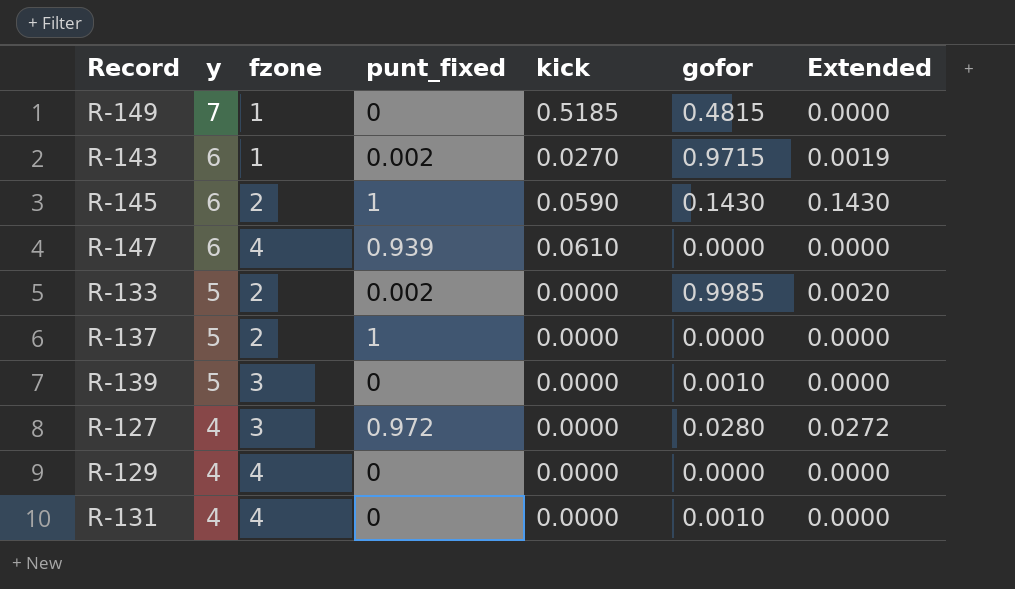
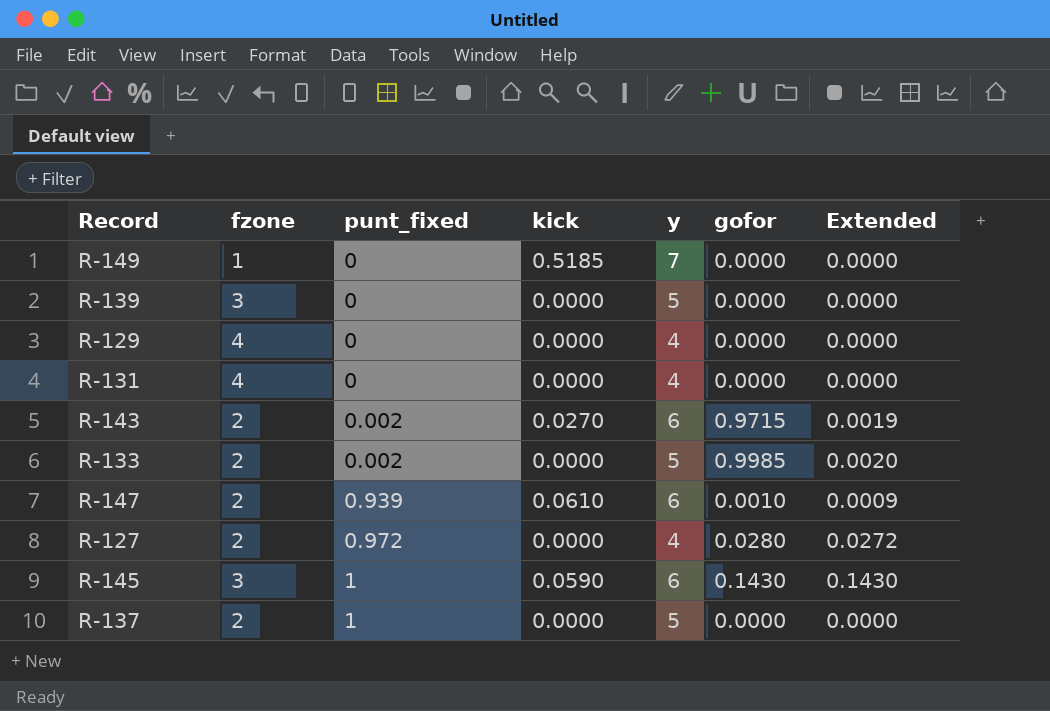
row order: y descending -> punt_fixed ascending
column y | position: 2 -> 5
R-149 | gofor: 0.4815 -> 0.0000
R-139 | gofor: 0.0010 -> 0.0000
R-131 | gofor: 0.0010 -> 0.0000
R-143 | fzone: 1 -> 2
R-147 | fzone: 4 -> 2
R-147 | gofor: 0.0000 -> 0.0010
R-147 | Extended: 0.0000 -> 0.0009
R-127 | fzone: 3 -> 2
R-145 | fzone: 2 -> 3

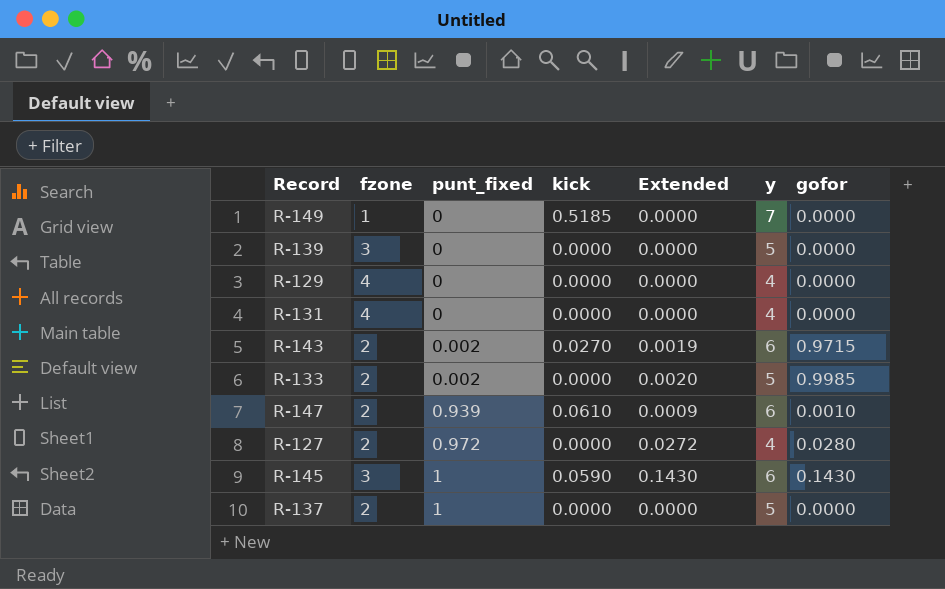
column Extended | position: 7 -> 5

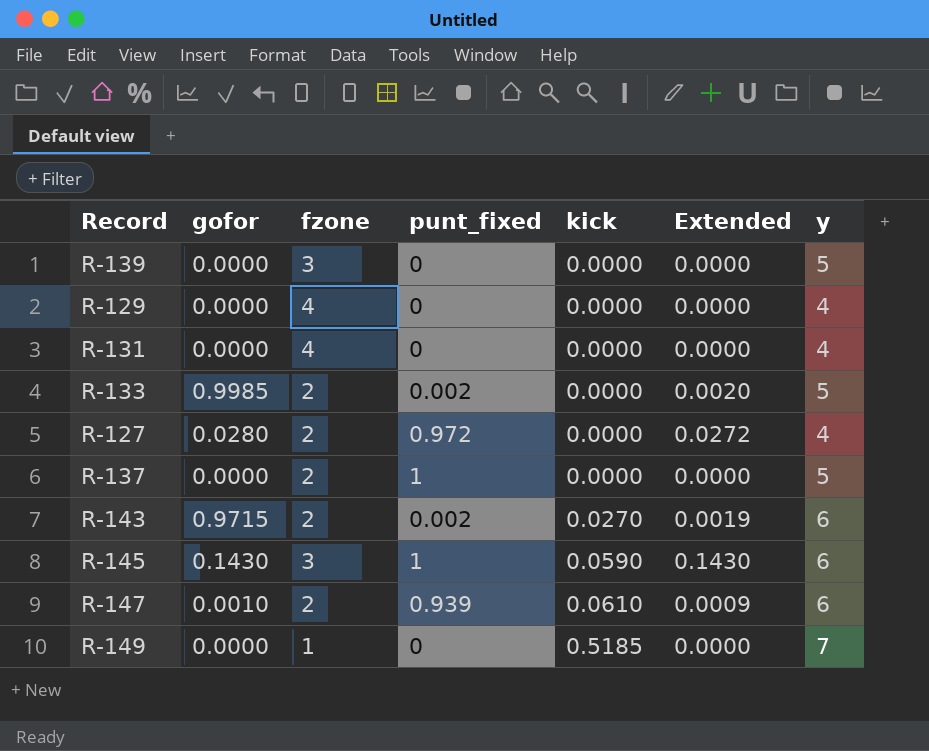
row order: punt_fixed ascending -> kick ascending
column gofor | position: 7 -> 2

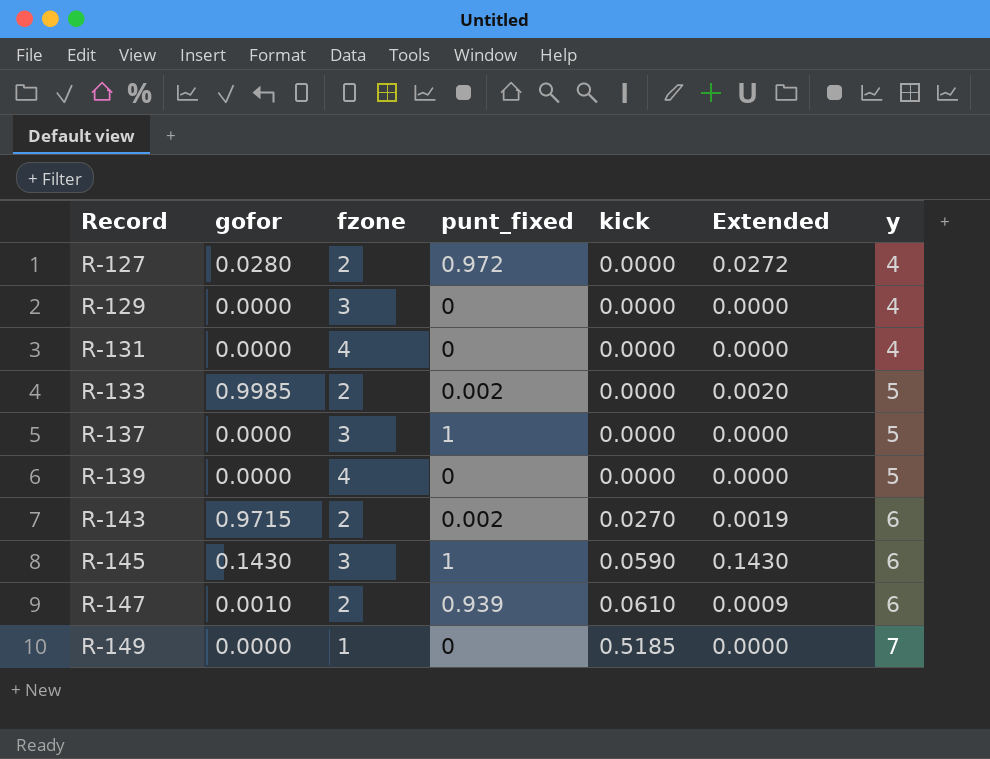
row order: kick ascending -> Record ascending
R-129 | fzone: 4 -> 3
R-137 | fzone: 2 -> 3
R-139 | fzone: 3 -> 4

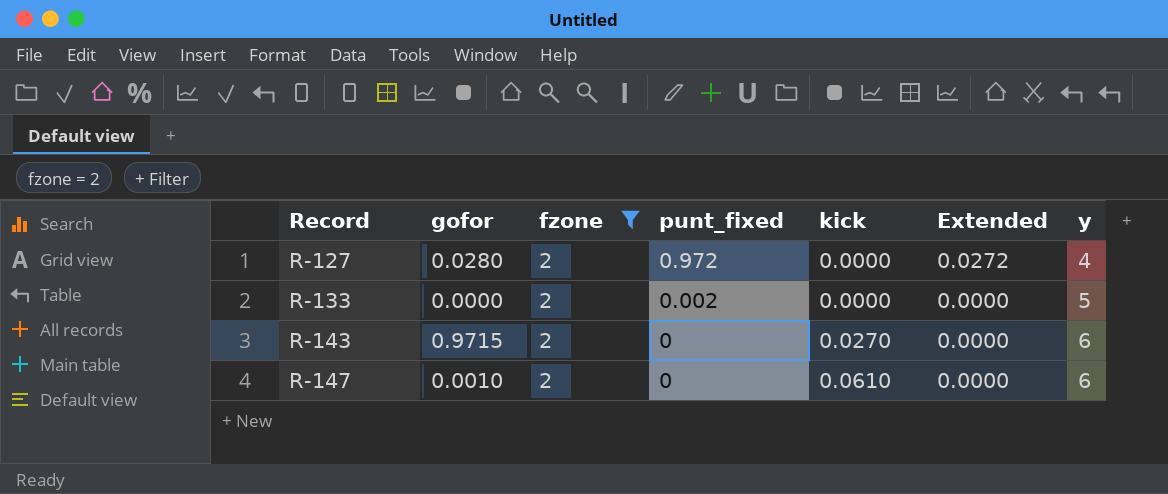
filter: none -> fzone = 2
R-133 | gofor: 0.9985 -> 0.0000
R-133 | Extended: 0.0020 -> 0.0000
R-143 | punt_fixed: 0.002 -> 0
R-143 | Extended: 0.0019 -> 0.0000
R-147 | punt_fixed: 0.939 -> 0
R-147 | Extended: 0.0009 -> 0.0000

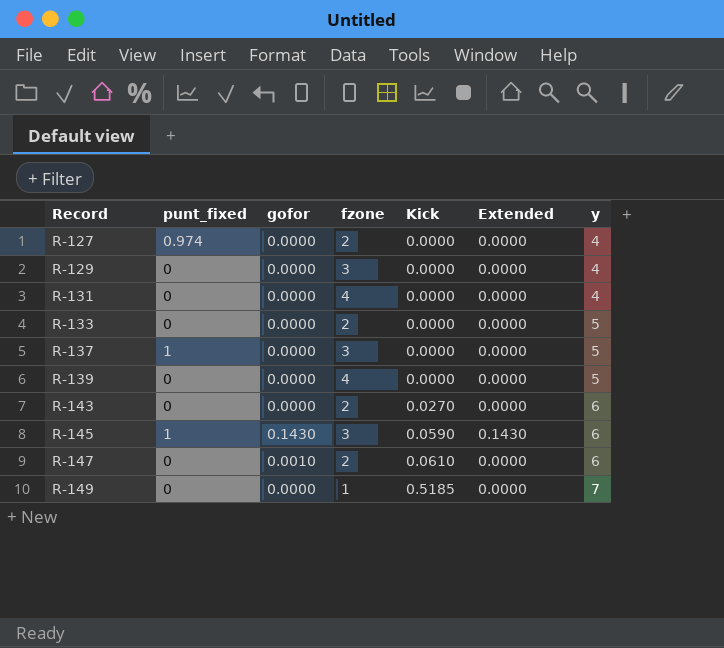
filter: fzone = 2 -> none
column punt_fixed | position: 4 -> 2
column name: kick -> Kick
R-127 | punt_fixed: 0.972 -> 0.974
R-127 | gofor: 0.0280 -> 0.0000
R-127 | Extended: 0.0272 -> 0.0000
R-133 | punt_fixed: 0.002 -> 0
R-143 | gofor: 0.9715 -> 0.0000

